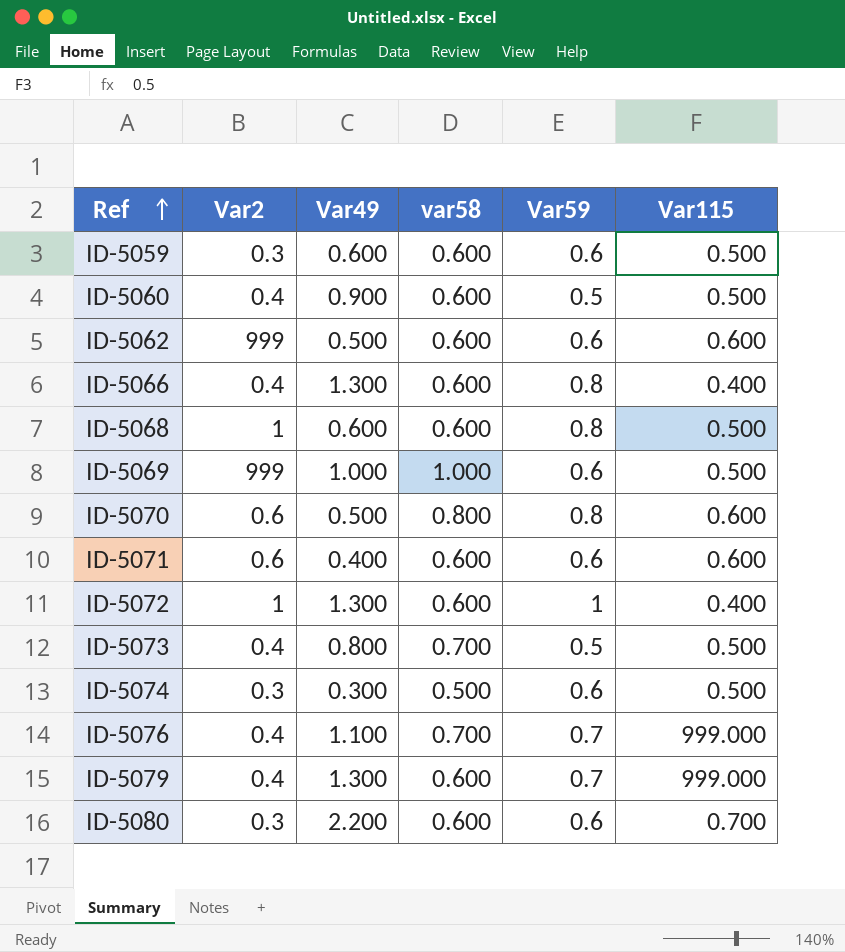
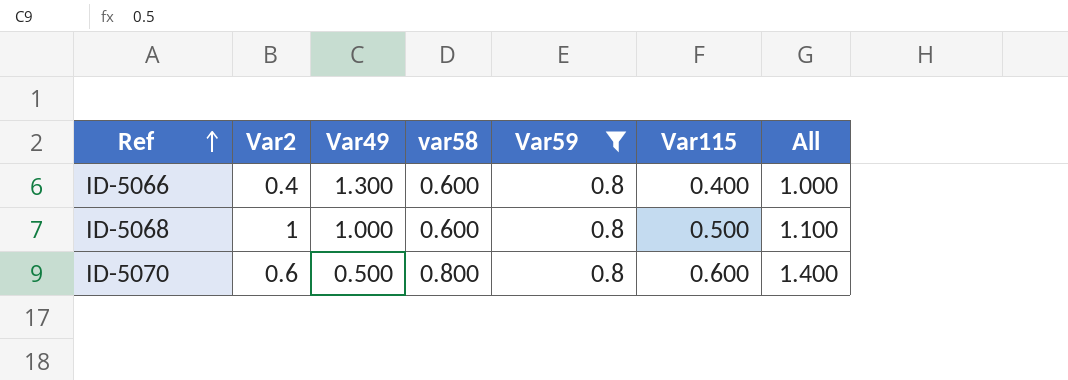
filter: none -> Var59 = 0.8
column All | formula: none -> [var58] + [Var115]
ID-5068 | Var49: 0.600 -> 1.000

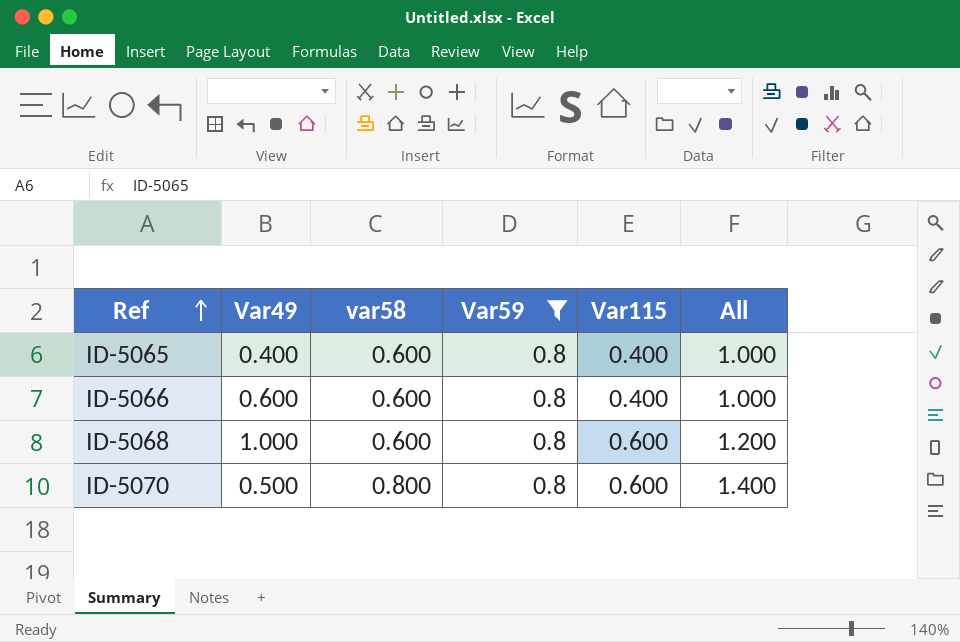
column Var2 | position: 2 -> none
row ID-5065: none -> 0.400 | 0.600 | 0.8 | 0.400 | 1.000
ID-5066 | Var49: 1.300 -> 0.600
ID-5068 | Var115: 0.500 -> 0.600
ID-5068 | All: 1.100 -> 1.200

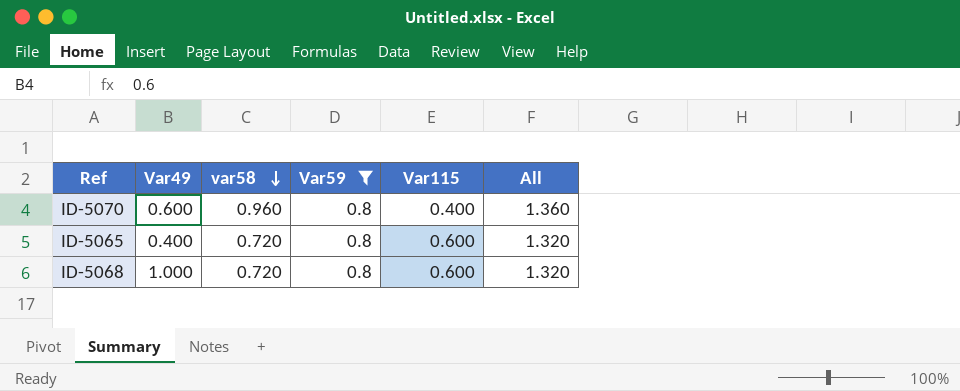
row order: Ref ascending -> var58 descending
row ID-5066: 0.600 | 0.600 | 0.8 | 0.400 | 1.000 -> none
ID-5070 | Var49: 0.500 -> 0.600
ID-5070 | var58: 0.800 -> 0.960
ID-5070 | Var115: 0.600 -> 0.400
ID-5070 | All: 1.400 -> 1.360
ID-5065 | var58: 0.600 -> 0.720
ID-5065 | Var115: 0.400 -> 0.600
ID-5065 | All: 1.000 -> 1.320
ID-5068 | var58: 0.600 -> 0.720
ID-5068 | All: 1.200 -> 1.320

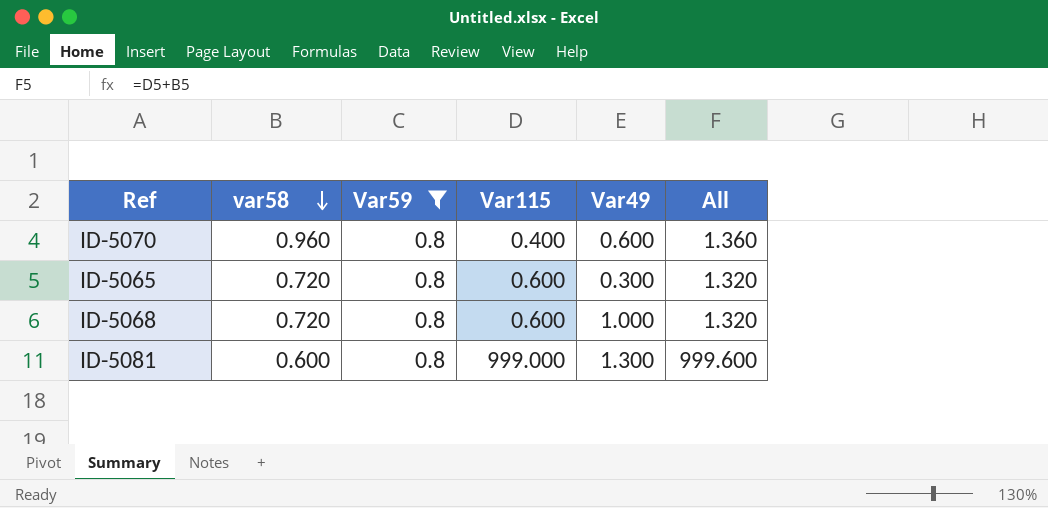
column Var49 | position: 2 -> 5
ID-5065 | Var49: 0.400 -> 0.300
row ID-5081: none -> 0.600 | 0.8 | 999.000 | 1.300 | 999.600

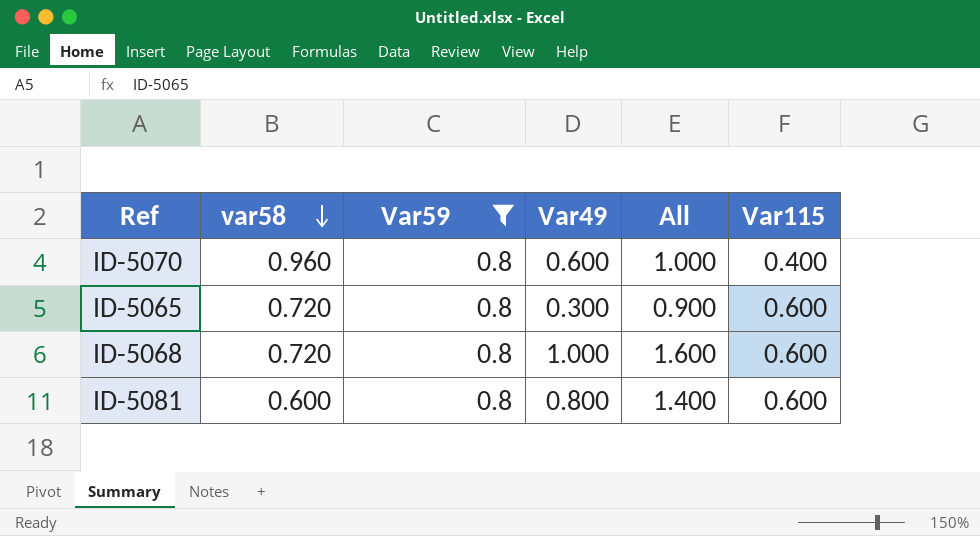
column All | formula: [var58] + [Var115] -> [Var49] + [Var115]
column Var115 | position: 4 -> 6
ID-5081 | Var49: 1.300 -> 0.800
ID-5081 | Var115: 999.000 -> 0.600

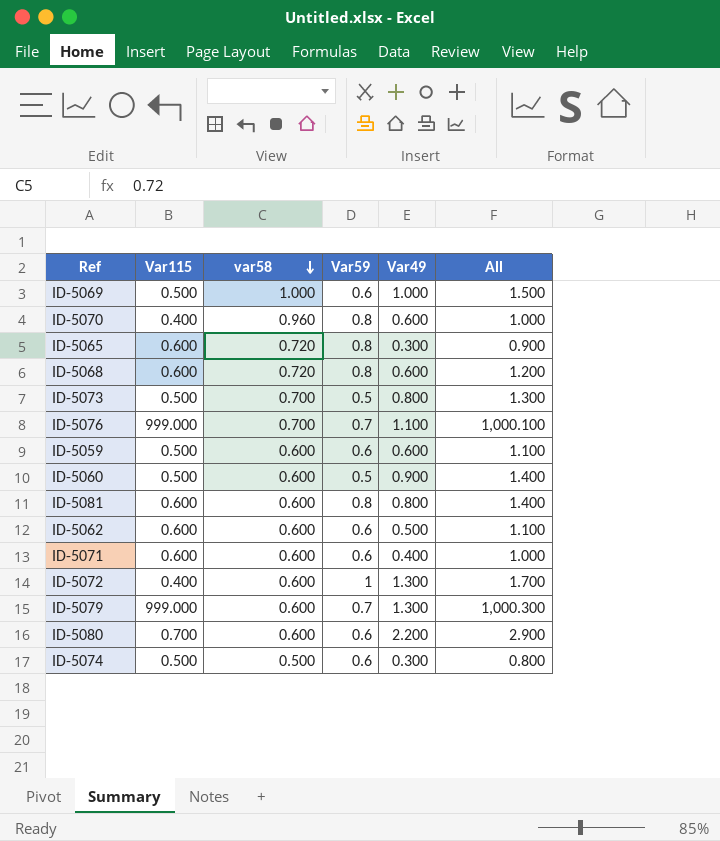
filter: Var59 = 0.8 -> none
column Var115 | position: 6 -> 2
ID-5068 | Var49: 1.000 -> 0.600
ID-5068 | All: 1.600 -> 1.200

